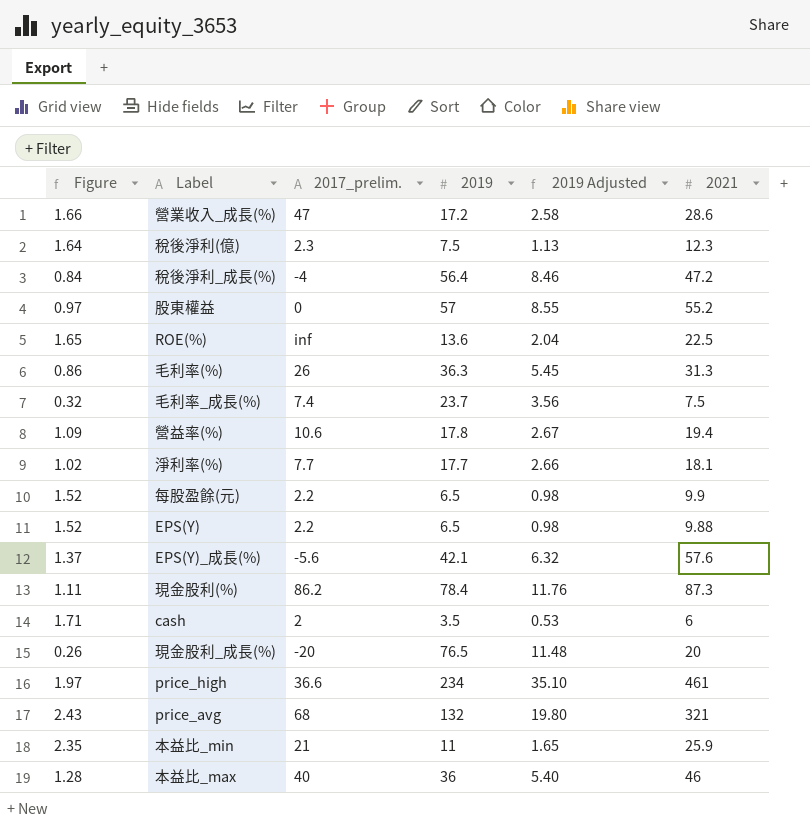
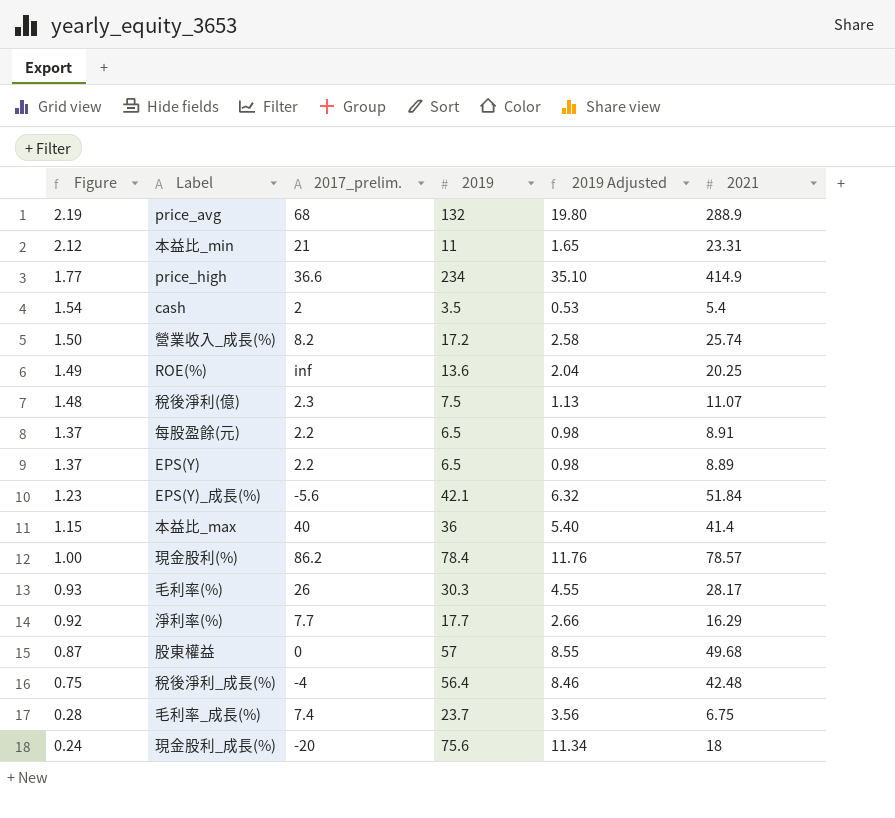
row order: none -> Figure descending
row 營益率(%): 1.09 | 10.6 | 17.8 | 2.67 | 19.4 -> none
price_avg | Figure: 2.43 -> 2.19
price_avg | 2021: 321 -> 288.9
本益比_min | Figure: 2.35 -> 2.12
本益比_min | 2021: 25.9 -> 23.31
price_high | Figure: 1.97 -> 1.77
price_high | 2021: 461 -> 414.9
cash | Figure: 1.71 -> 1.54
cash | 2021: 6 -> 5.4
營業收入_成長(%) | Figure: 1.66 -> 1.50
營業收入_成長(%) | 2017_prelim.: 47 -> 8.2
營業收入_成長(%) | 2021: 28.6 -> 25.74
ROE(%) | Figure: 1.65 -> 1.49
ROE(%) | 2021: 22.5 -> 20.25
稅後淨利(億) | Figure: 1.64 -> 1.48
稅後淨利(億) | 2021: 12.3 -> 11.07
每股盈餘(元) | Figure: 1.52 -> 1.37
每股盈餘(元) | 2021: 9.9 -> 8.91
EPS(Y) | Figure: 1.52 -> 1.37
EPS(Y) | 2021: 9.88 -> 8.89
EPS(Y)_成長(%) | Figure: 1.37 -> 1.23
EPS(Y)_成長(%) | 2021: 57.6 -> 51.84
本益比_max | Figure: 1.28 -> 1.15
本益比_max | 2021: 46 -> 41.4
現金股利(%) | Figure: 1.11 -> 1.00
現金股利(%) | 2021: 87.3 -> 78.57
毛利率(%) | Figure: 0.86 -> 0.93
毛利率(%) | 2019: 36.3 -> 30.3
毛利率(%) | 2019 Adjusted: 5.45 -> 4.55
毛利率(%) | 2021: 31.3 -> 28.17
淨利率(%) | Figure: 1.02 -> 0.92
淨利率(%) | 2021: 18.1 -> 16.29
股東權益 | Figure: 0.97 -> 0.87
股東權益 | 2021: 55.2 -> 49.68
稅後淨利_成長(%) | Figure: 0.84 -> 0.75
稅後淨利_成長(%) | 2021: 47.2 -> 42.48
毛利率_成長(%) | Figure: 0.32 -> 0.28
毛利率_成長(%) | 2021: 7.5 -> 6.75
現金股利_成長(%) | Figure: 0.26 -> 0.24
現金股利_成長(%) | 2019: 76.5 -> 75.6
現金股利_成長(%) | 2019 Adjusted: 11.48 -> 11.34
現金股利_成長(%) | 2021: 20 -> 18

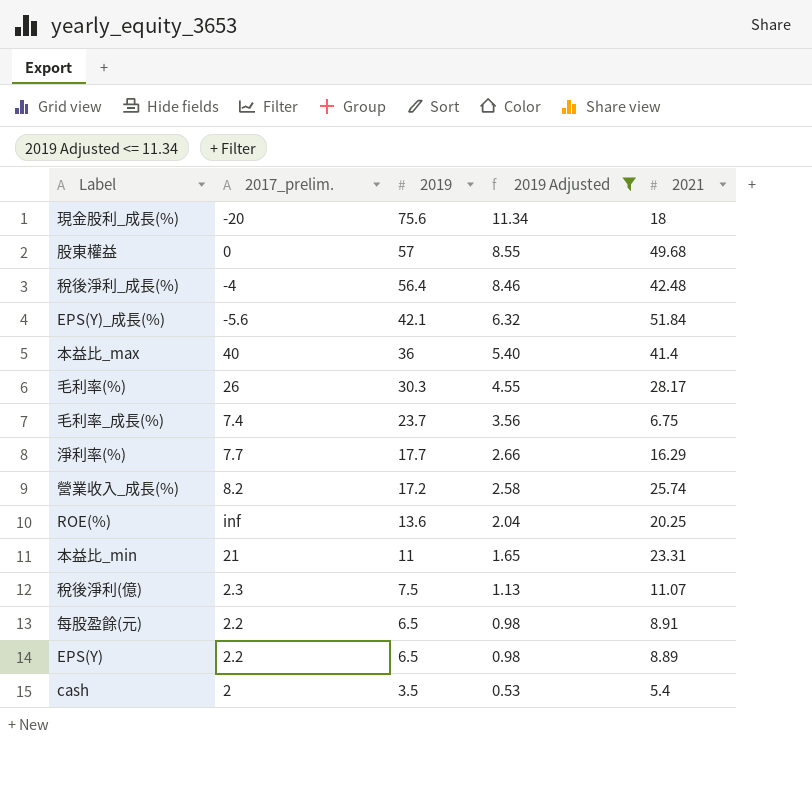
filter: none -> 2019 Adjusted <= 11.34
row order: Figure descending -> 2019 descending
column Figure | formula: [2021] / [2019] -> none

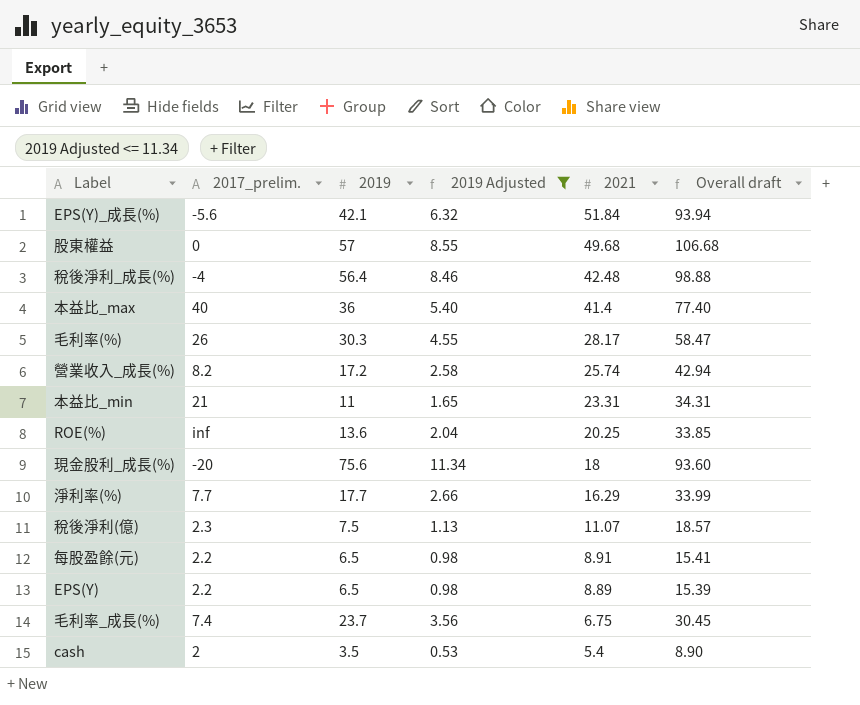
row order: 2019 descending -> 2021 descending
column Overall draft | formula: none -> [2019] + [2021]

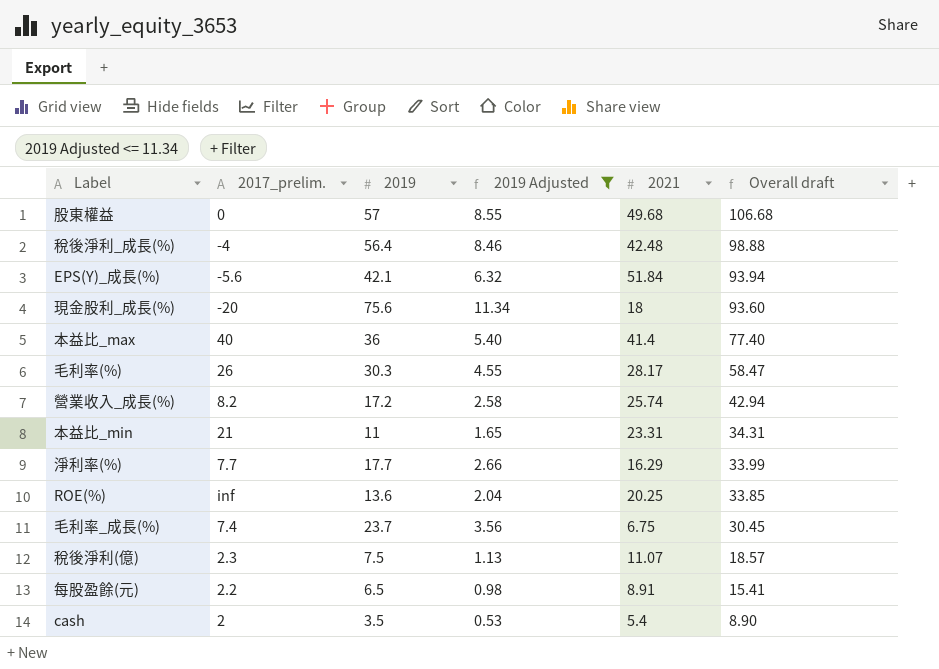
row order: 2021 descending -> Overall draft descending
row EPS(Y): 2.2 | 6.5 | 0.98 | 8.89 | 15.39 -> none

